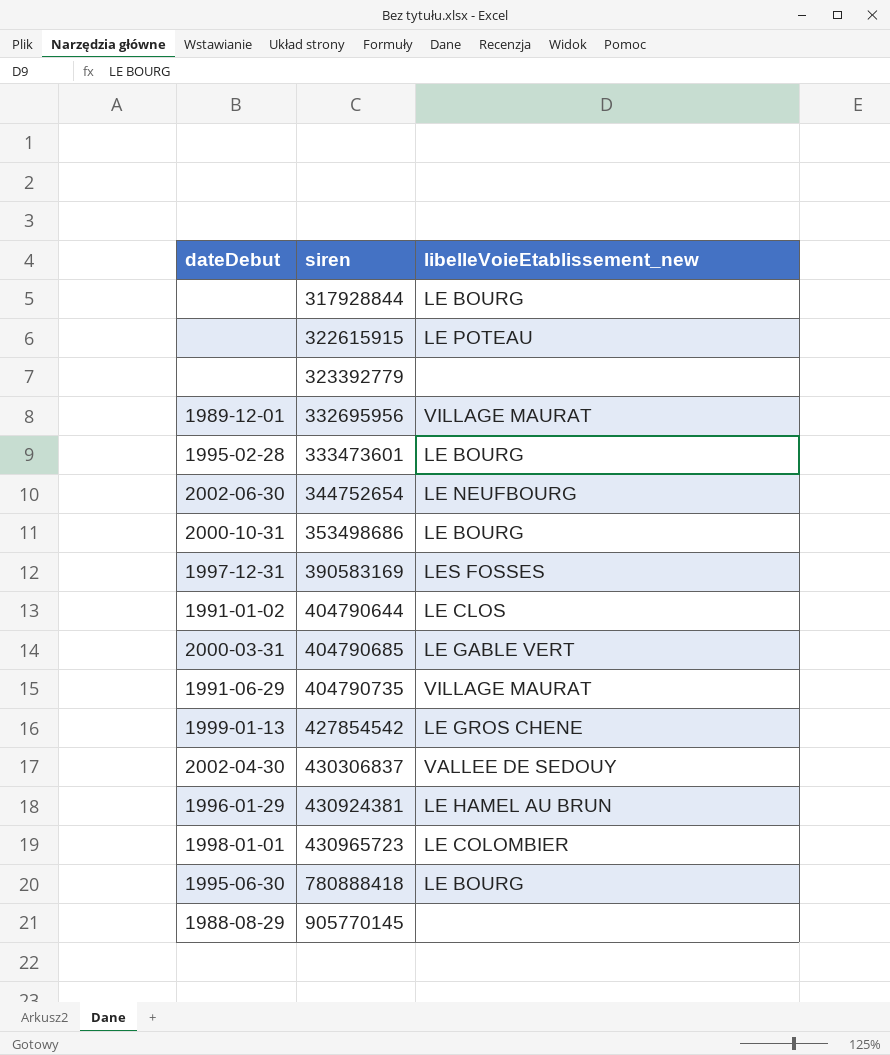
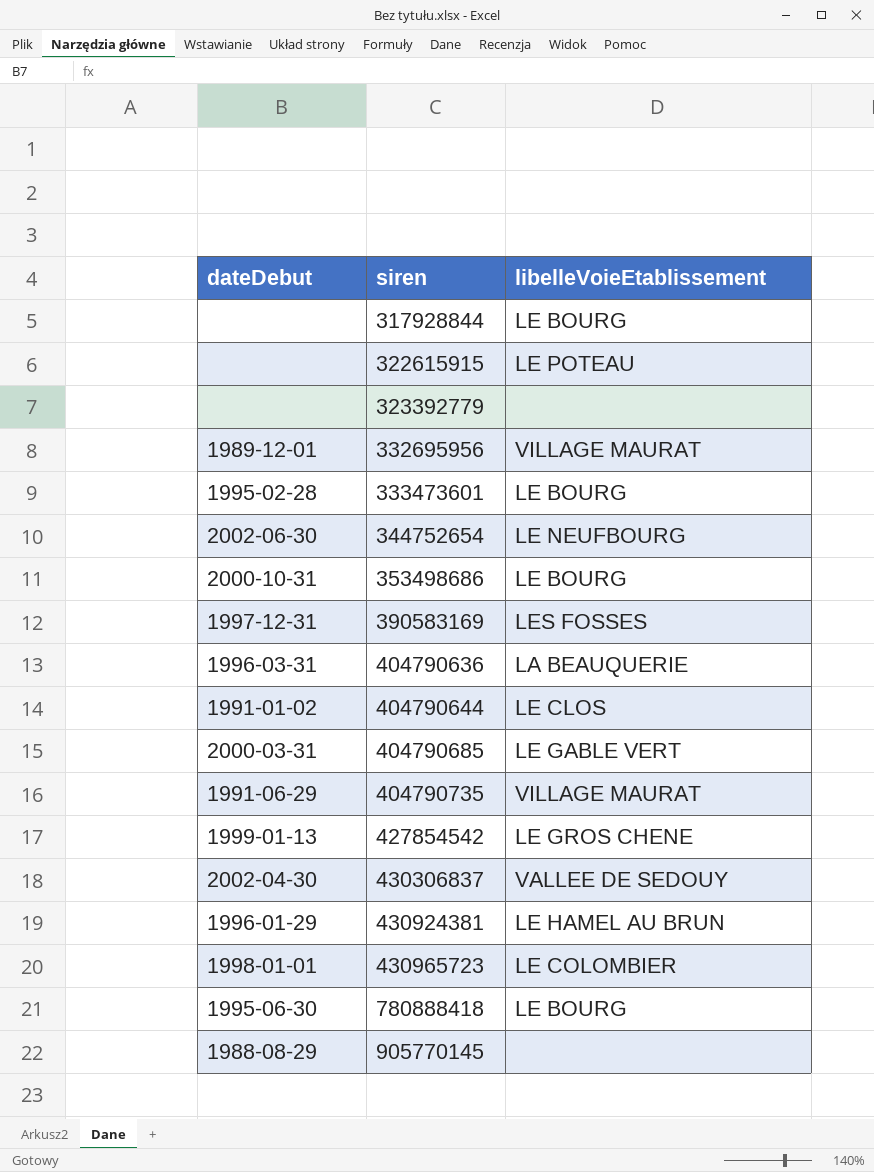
column name: libelleVoieEtablissement_new -> libelleVoieEtablissement
row 404790636: none -> 1996-03-31 | LA BEAUQUERIE

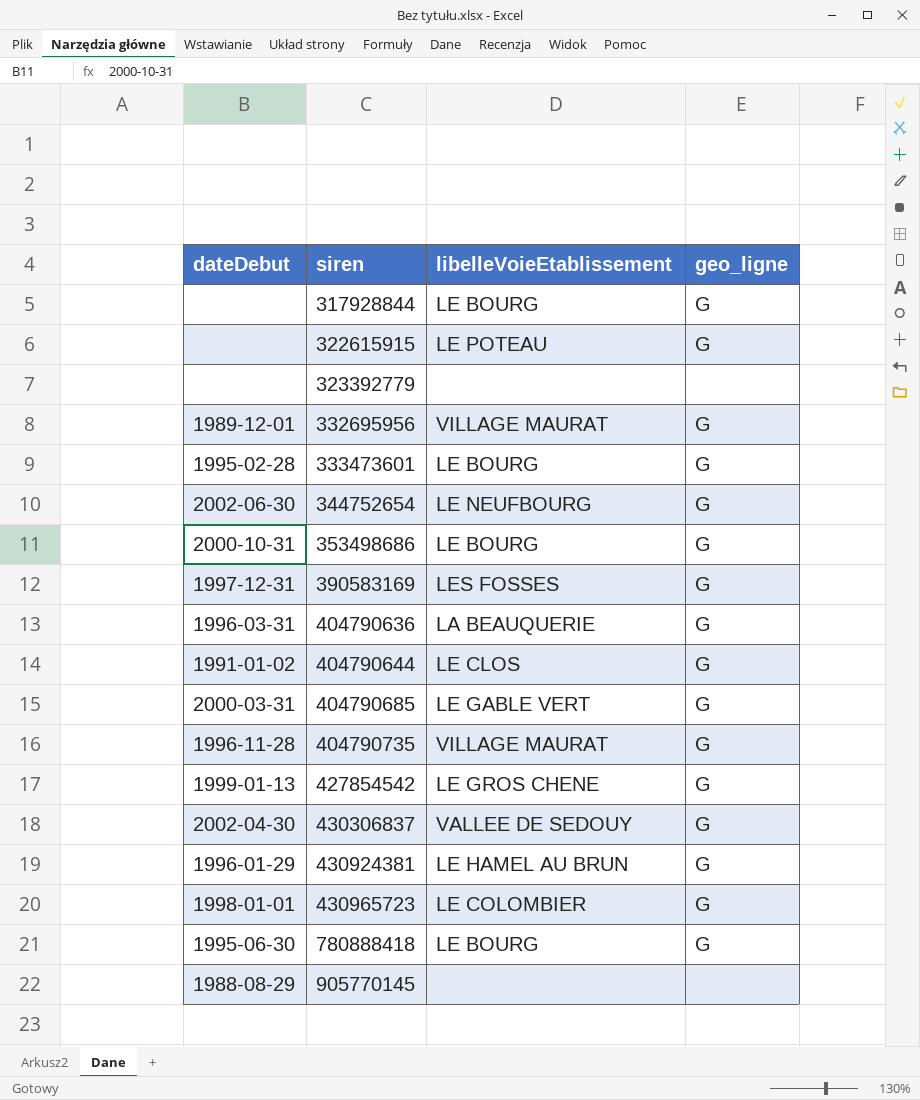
column geo_ligne | position: none -> 4
404790735 | dateDebut: 1991-06-29 -> 1996-11-28

